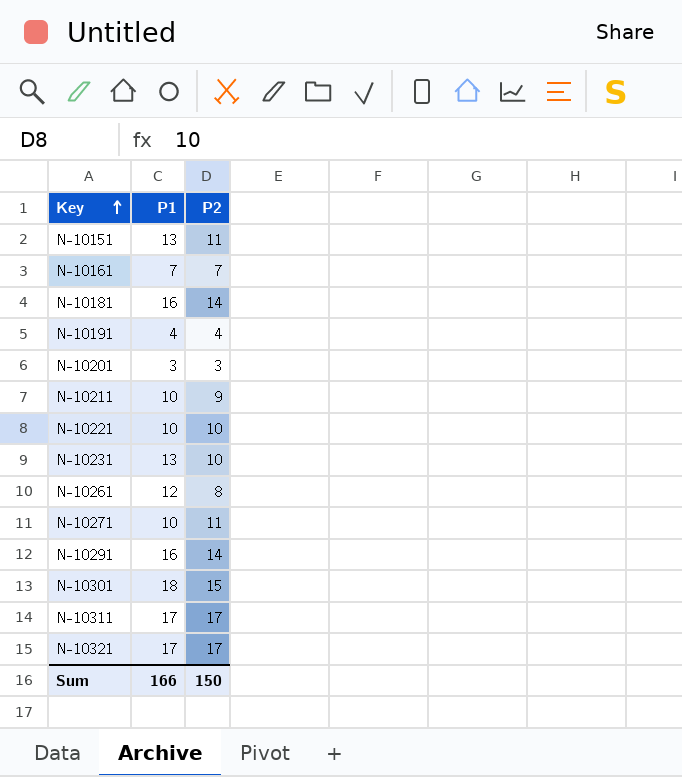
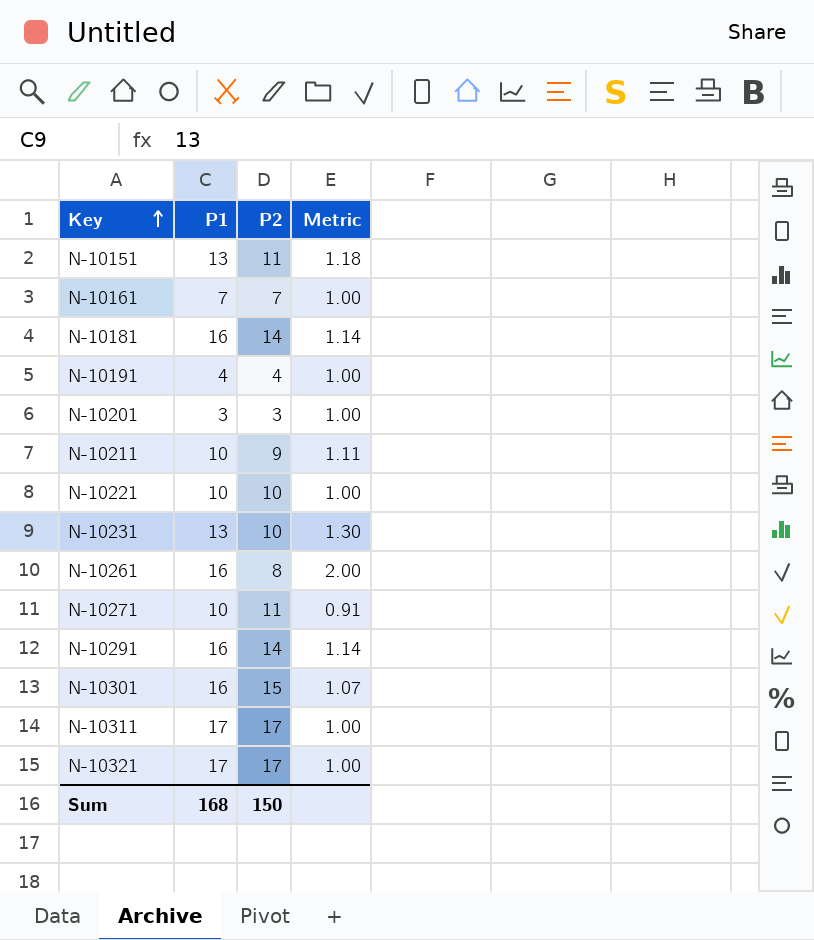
column Metric | formula: none -> [P1] / [P2]
N-10261 | P1: 12 -> 16
N-10301 | P1: 18 -> 16
Sum | P1: 166 -> 168

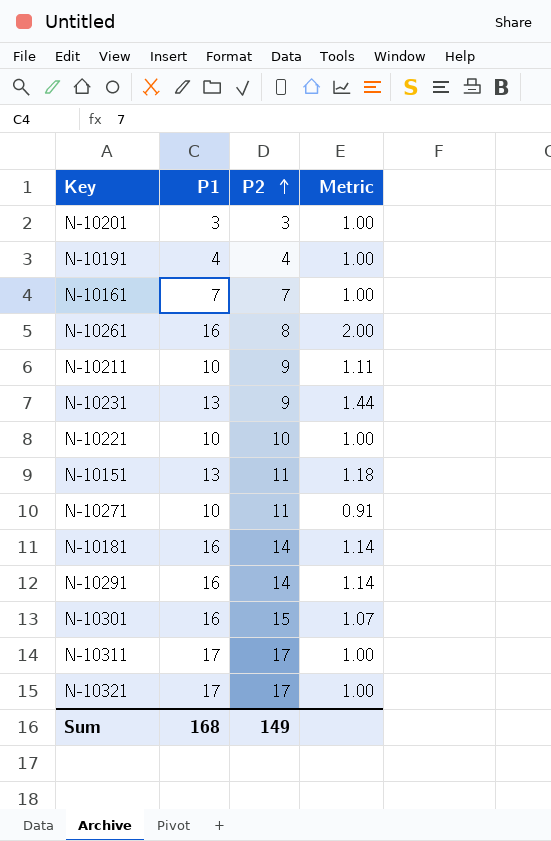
row order: Key ascending -> P2 ascending
N-10231 | P2: 10 -> 9
N-10231 | Metric: 1.30 -> 1.44
Sum | P2: 150 -> 149

